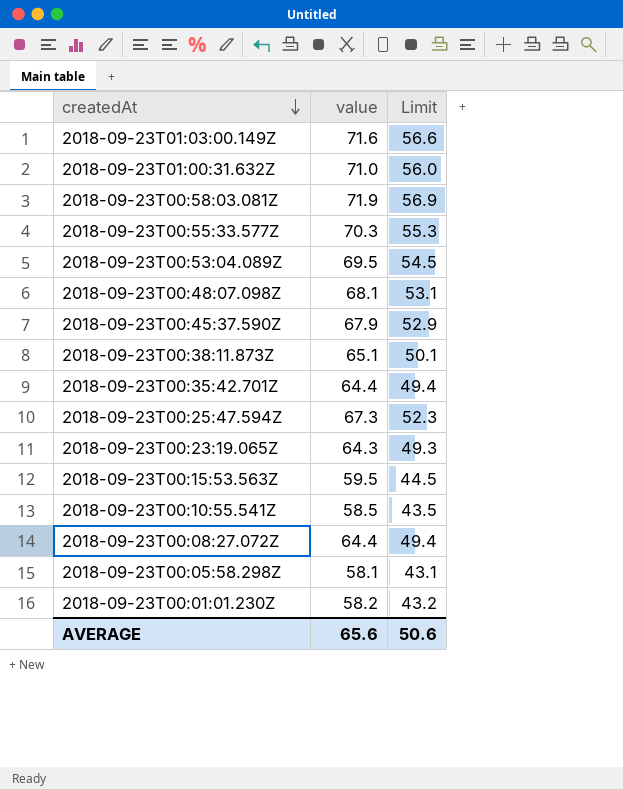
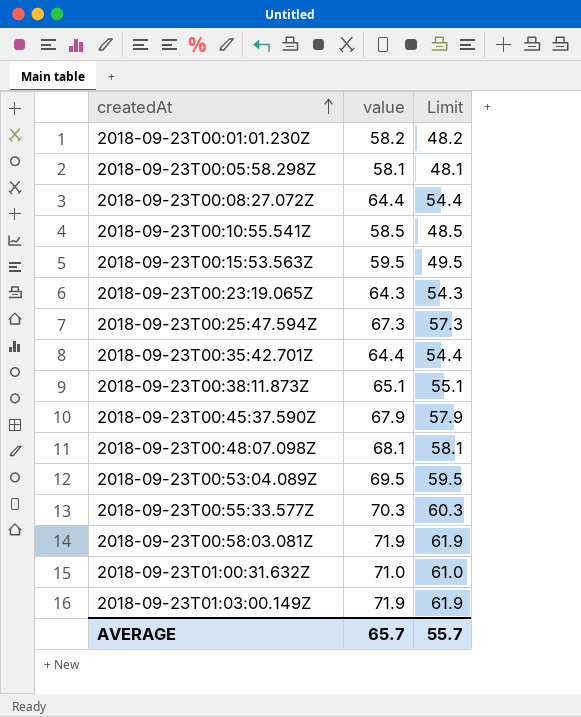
row order: createdAt descending -> createdAt ascending
column Limit | formula: [value] - 15 -> [value] - 10
2018-09-23T01:03:00.149Z | value: 71.6 -> 71.9
AVERAGE | value: 65.6 -> 65.7
AVERAGE | Limit: 50.6 -> 55.7

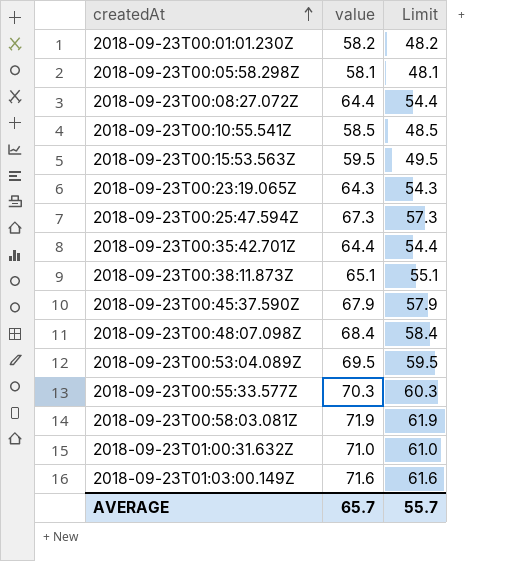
2018-09-23T00:48:07.098Z | value: 68.1 -> 68.4
2018-09-23T00:48:07.098Z | Limit: 58.1 -> 58.4
2018-09-23T01:03:00.149Z | value: 71.9 -> 71.6
2018-09-23T01:03:00.149Z | Limit: 61.9 -> 61.6

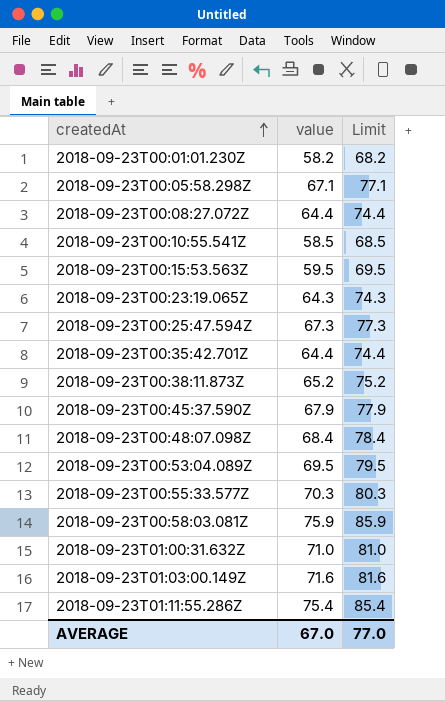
column Limit | formula: [value] - 10 -> [value] + 10
2018-09-23T00:05:58.298Z | value: 58.1 -> 67.1
2018-09-23T00:38:11.873Z | value: 65.1 -> 65.2
2018-09-23T00:58:03.081Z | value: 71.9 -> 75.9
row 2018-09-23T01:11:55.286Z: none -> 75.4 | 85.4
AVERAGE | value: 65.7 -> 67.0
AVERAGE | Limit: 55.7 -> 77.0

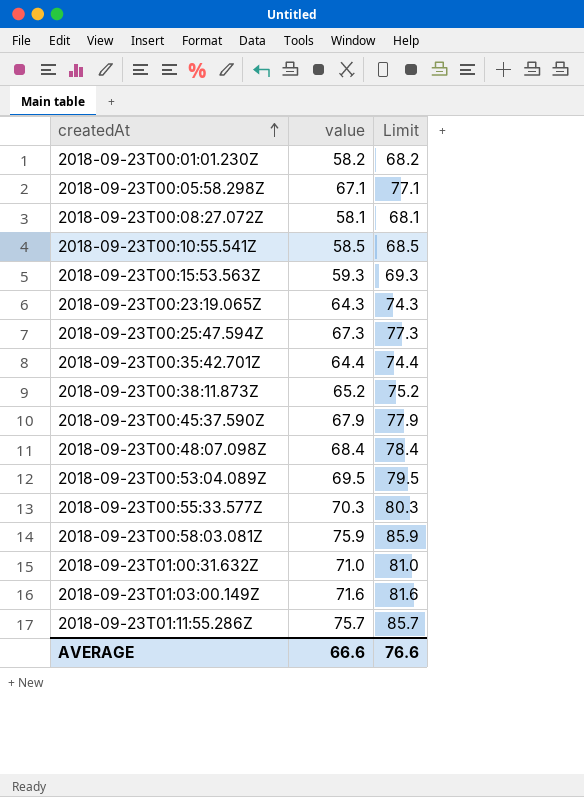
2018-09-23T00:08:27.072Z | value: 64.4 -> 58.1
2018-09-23T00:08:27.072Z | Limit: 74.4 -> 68.1
2018-09-23T00:15:53.563Z | value: 59.5 -> 59.3
2018-09-23T00:15:53.563Z | Limit: 69.5 -> 69.3
2018-09-23T01:11:55.286Z | value: 75.4 -> 75.7
2018-09-23T01:11:55.286Z | Limit: 85.4 -> 85.7
AVERAGE | value: 67.0 -> 66.6
AVERAGE | Limit: 77.0 -> 76.6

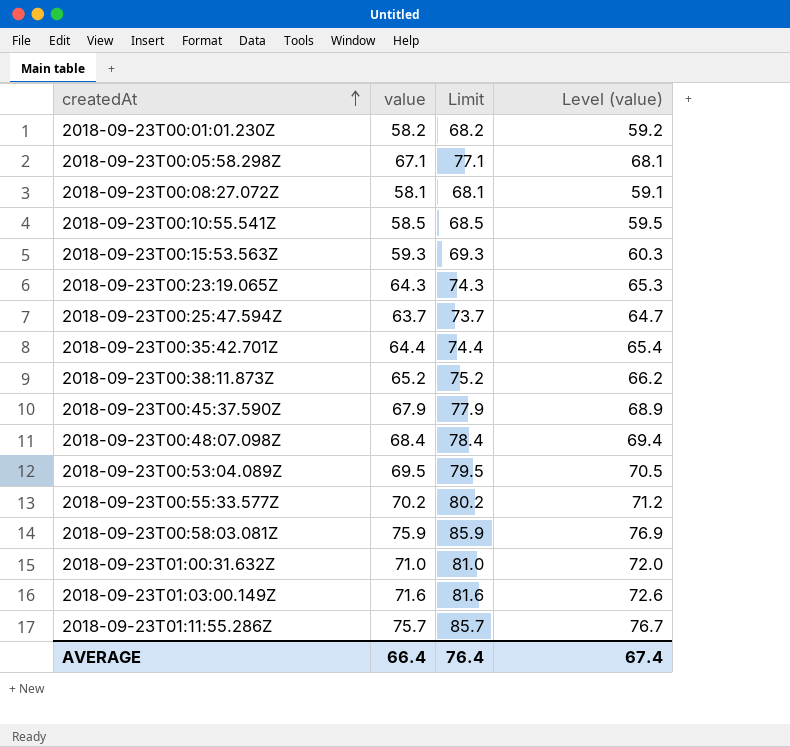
column Level (value) | formula: none -> [value] + 1
2018-09-23T00:25:47.594Z | value: 67.3 -> 63.7
2018-09-23T00:25:47.594Z | Limit: 77.3 -> 73.7
2018-09-23T00:55:33.577Z | value: 70.3 -> 70.2
2018-09-23T00:55:33.577Z | Limit: 80.3 -> 80.2
AVERAGE | value: 66.6 -> 66.4
AVERAGE | Limit: 76.6 -> 76.4

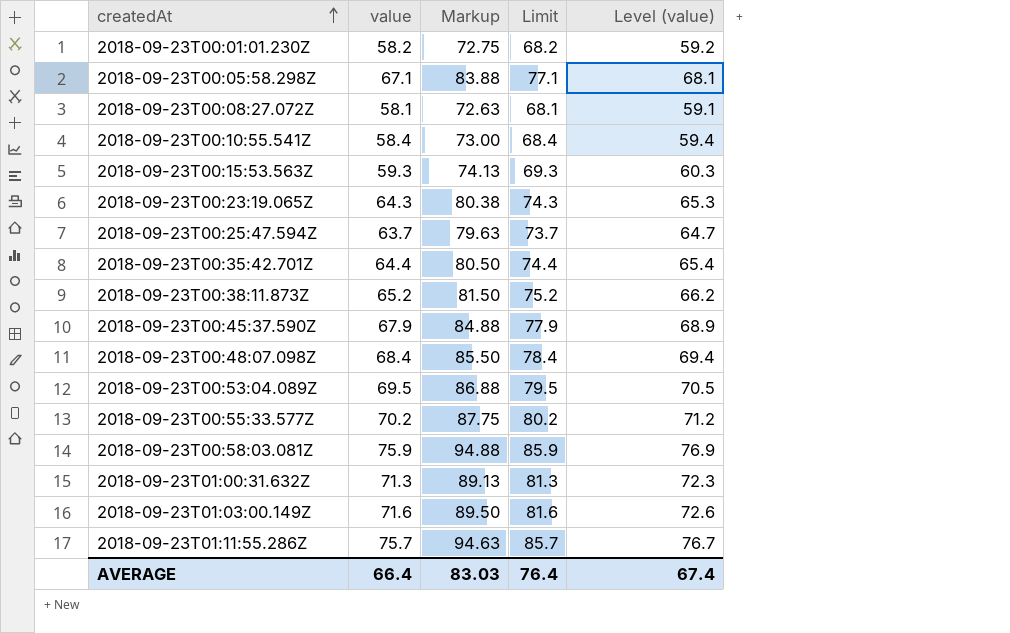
column Markup | formula: none -> [value] * 1.25
2018-09-23T00:10:55.541Z | value: 58.5 -> 58.4
2018-09-23T00:10:55.541Z | Limit: 68.5 -> 68.4
2018-09-23T00:10:55.541Z | Level (value): 59.5 -> 59.4
2018-09-23T01:00:31.632Z | value: 71.0 -> 71.3
2018-09-23T01:00:31.632Z | Limit: 81.0 -> 81.3
2018-09-23T01:00:31.632Z | Level (value): 72.0 -> 72.3

